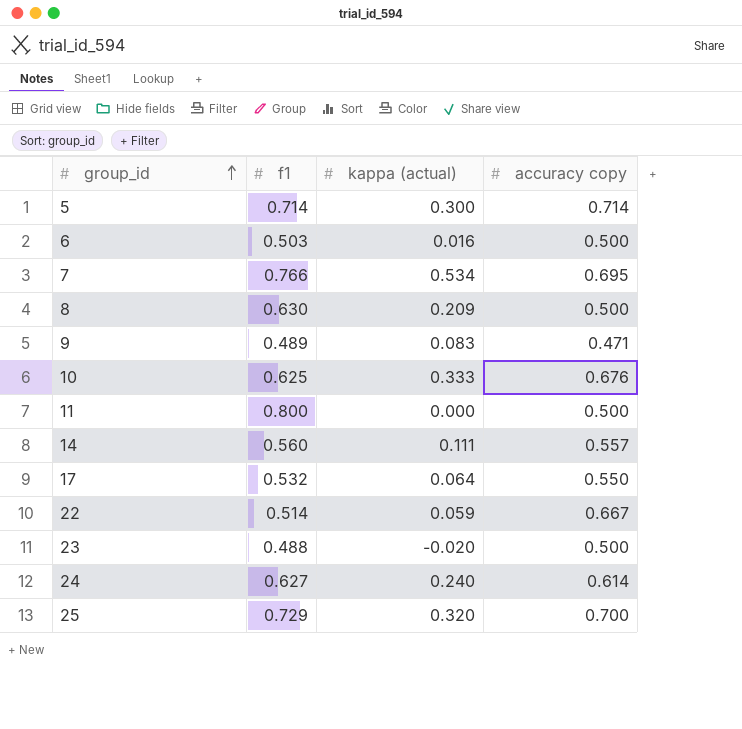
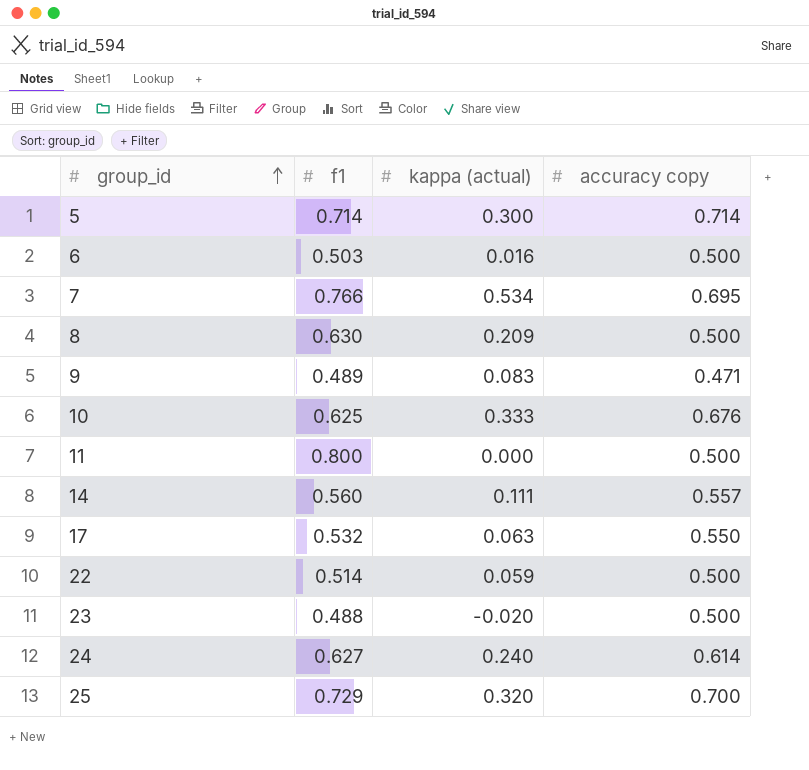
17 | kappa (actual): 0.064 -> 0.063
22 | accuracy copy: 0.667 -> 0.500

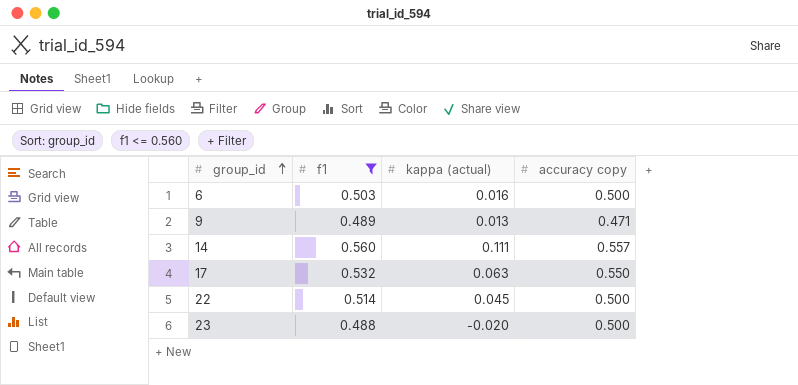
filter: none -> f1 <= 0.560
9 | kappa (actual): 0.083 -> 0.013
22 | kappa (actual): 0.059 -> 0.045

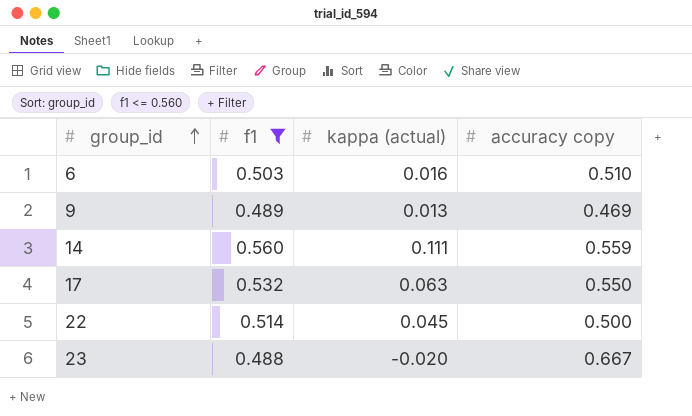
6 | accuracy copy: 0.500 -> 0.510
9 | accuracy copy: 0.471 -> 0.469
14 | accuracy copy: 0.557 -> 0.559
23 | accuracy copy: 0.500 -> 0.667

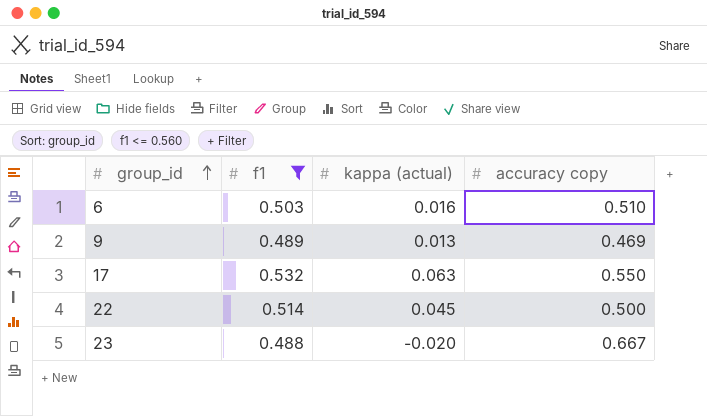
row 14: 0.560 | 0.111 | 0.559 -> none

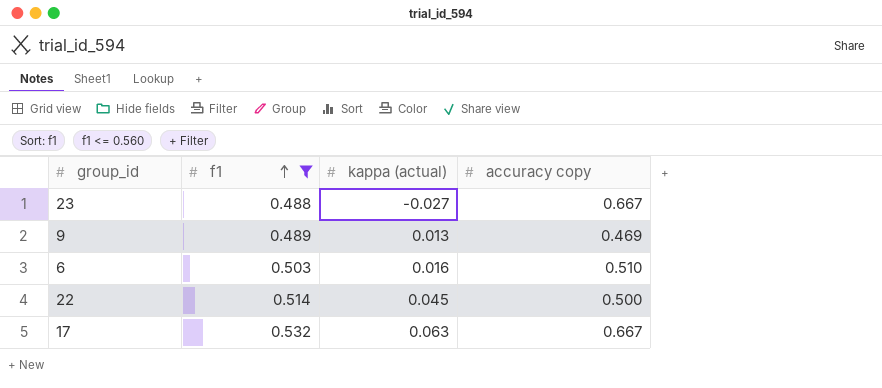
row order: group_id ascending -> f1 ascending
23 | kappa (actual): -0.020 -> -0.027
17 | accuracy copy: 0.550 -> 0.667

